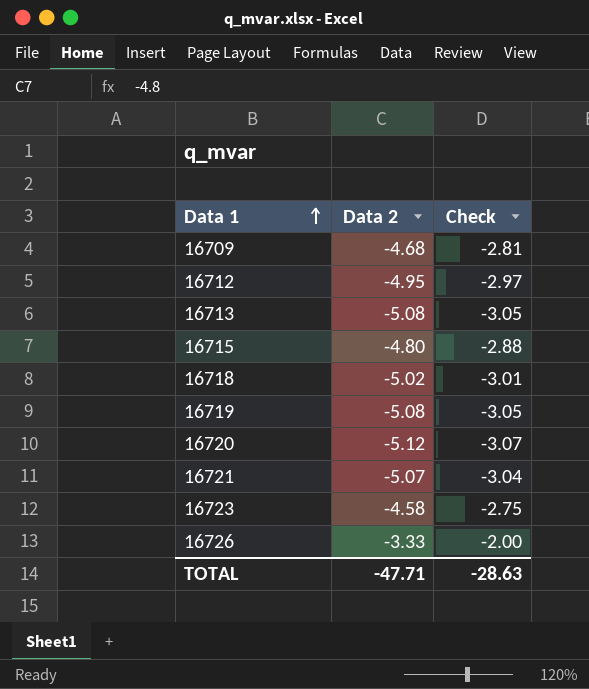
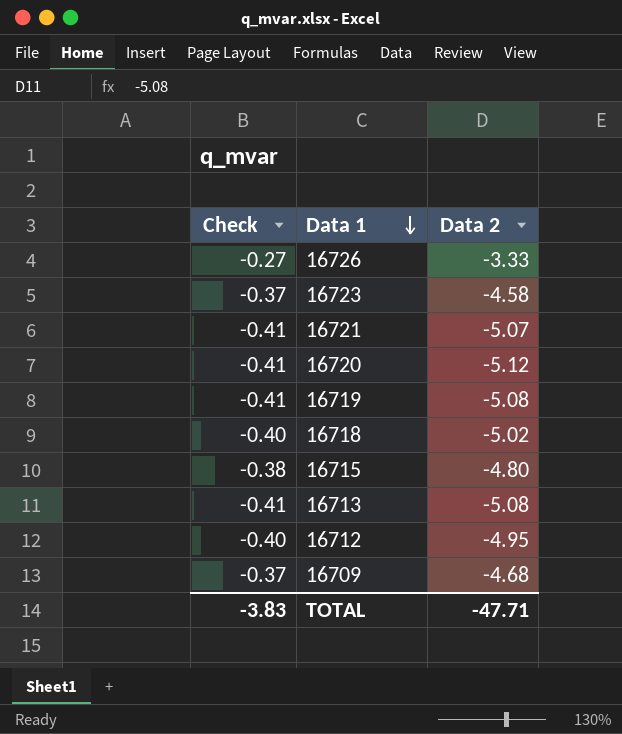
row order: Data 1 ascending -> Data 1 descending
column Check | formula: [Data 2] * 0.6 -> [Data 2] * 0.08
column Check | position: 3 -> 1
TOTAL | Check: -28.63 -> -3.83

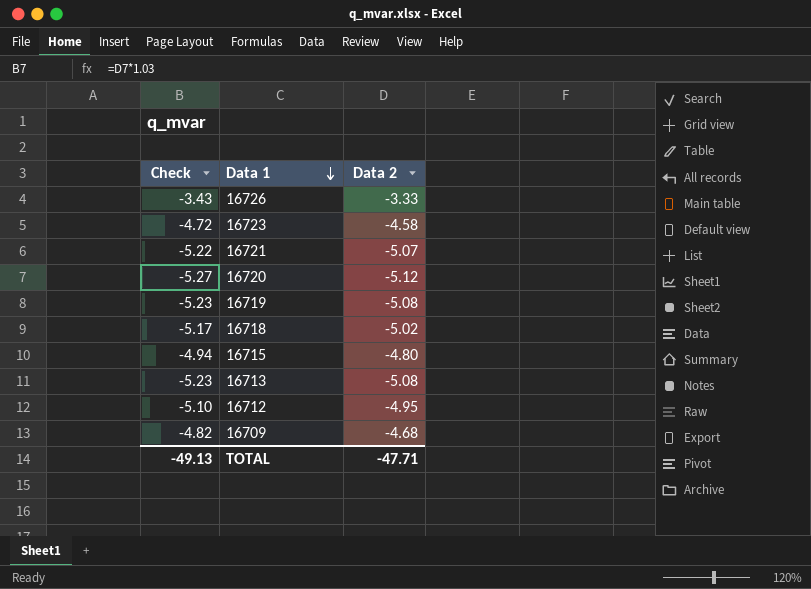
column Check | formula: [Data 2] * 0.08 -> [Data 2] * 1.03
TOTAL | Check: -3.83 -> -49.13

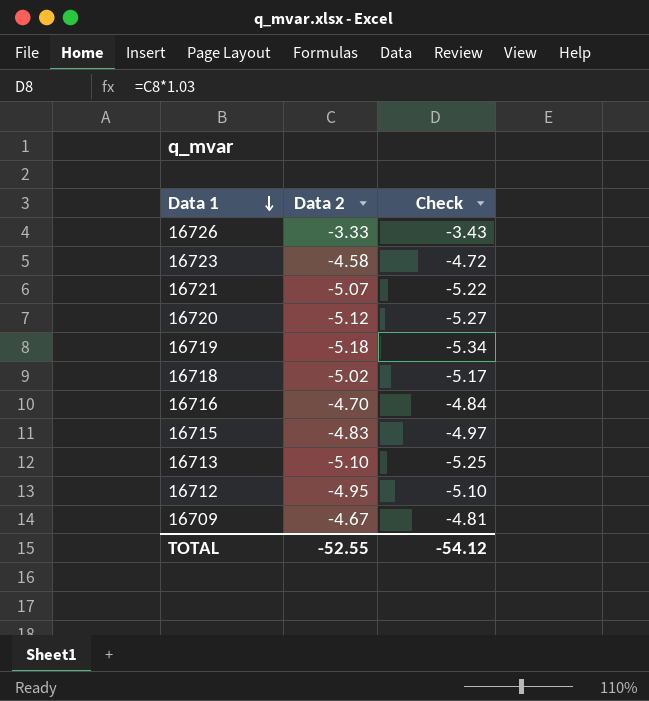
column Check | position: 1 -> 3
16719 | Data 2: -5.08 -> -5.18
16719 | Check: -5.23 -> -5.34
row 16716: none -> -4.70 | -4.84
16715 | Data 2: -4.80 -> -4.83
16715 | Check: -4.94 -> -4.97
16713 | Data 2: -5.08 -> -5.10
16713 | Check: -5.23 -> -5.25
16709 | Data 2: -4.68 -> -4.67
16709 | Check: -4.82 -> -4.81
TOTAL | Data 2: -47.71 -> -52.55
TOTAL | Check: -49.13 -> -54.12

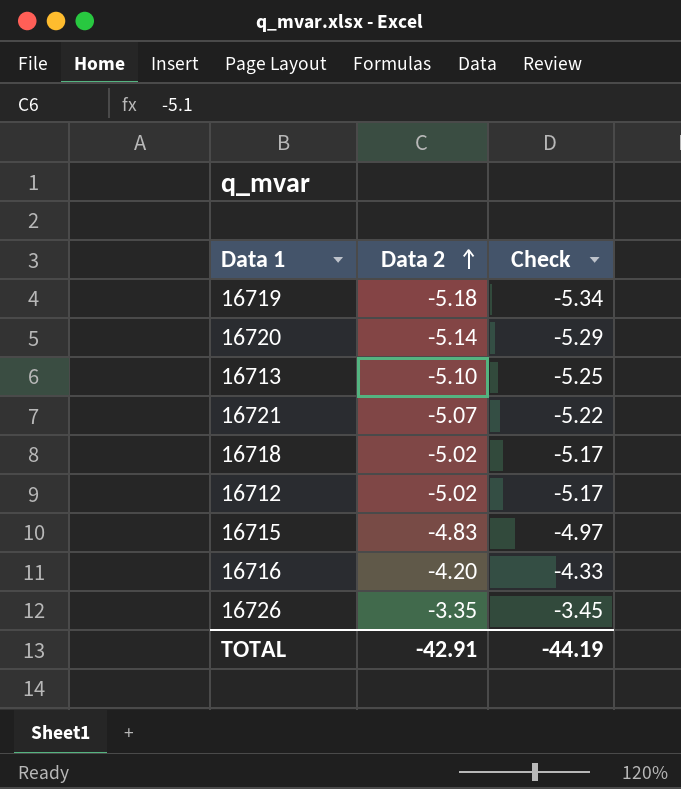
row order: Data 1 descending -> Data 2 ascending
row 16723: -4.58 | -4.72 -> none
row 16709: -4.67 | -4.81 -> none
16720 | Data 2: -5.12 -> -5.14
16720 | Check: -5.27 -> -5.29
16712 | Data 2: -4.95 -> -5.02
16712 | Check: -5.10 -> -5.17
16716 | Data 2: -4.70 -> -4.20
16716 | Check: -4.84 -> -4.33
16726 | Data 2: -3.33 -> -3.35
16726 | Check: -3.43 -> -3.45
TOTAL | Data 2: -52.55 -> -42.91
TOTAL | Check: -54.12 -> -44.19

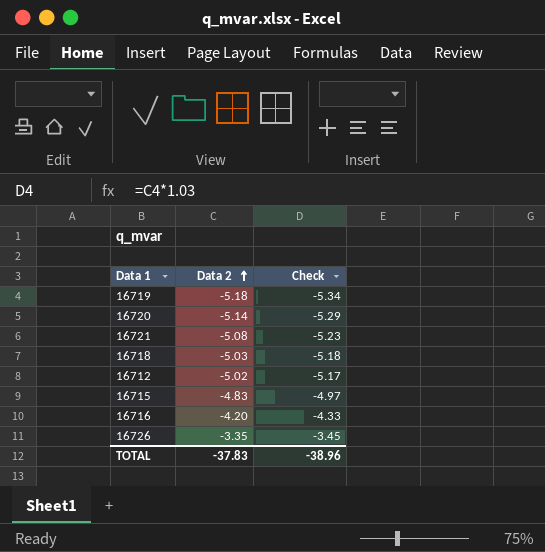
row 16713: -5.10 | -5.25 -> none
16721 | Data 2: -5.07 -> -5.08
16721 | Check: -5.22 -> -5.23
16718 | Data 2: -5.02 -> -5.03
16718 | Check: -5.17 -> -5.18
TOTAL | Data 2: -42.91 -> -37.83
TOTAL | Check: -44.19 -> -38.96

